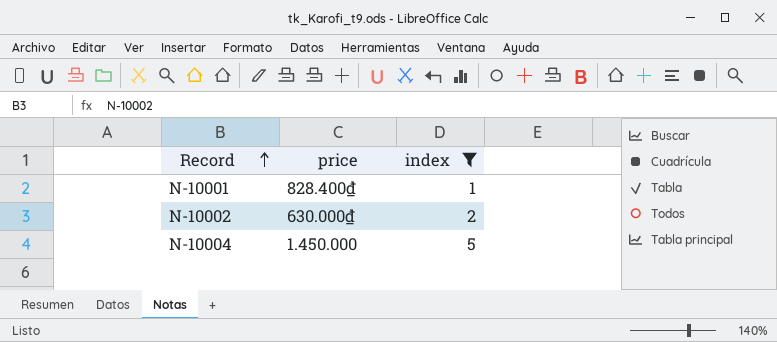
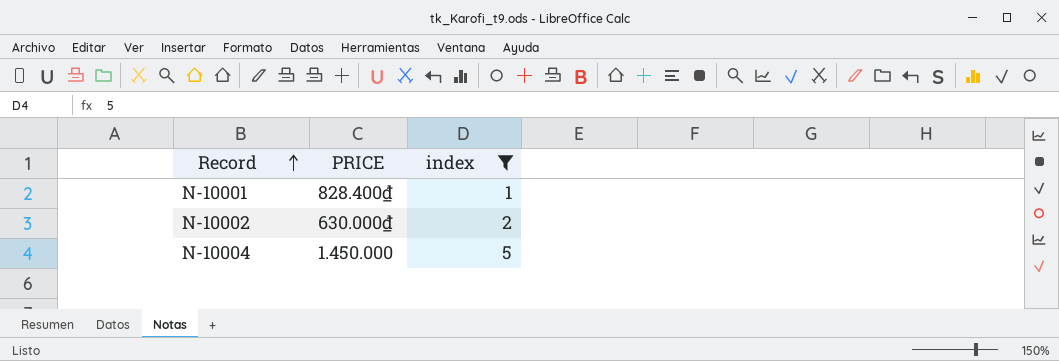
column name: price -> PRICE

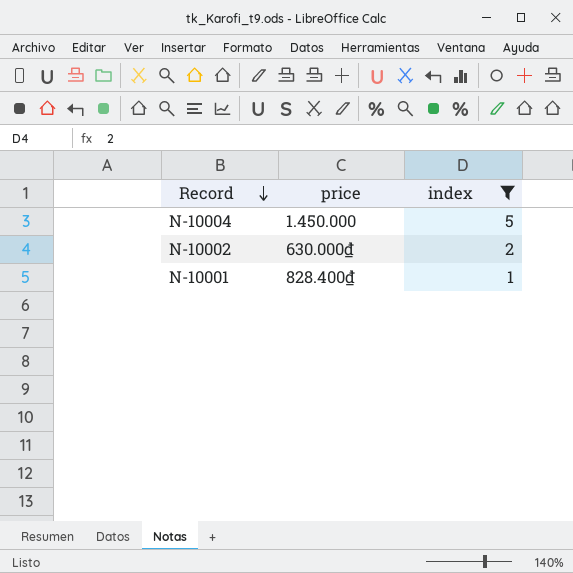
row order: Record ascending -> Record descending
column name: PRICE -> price

